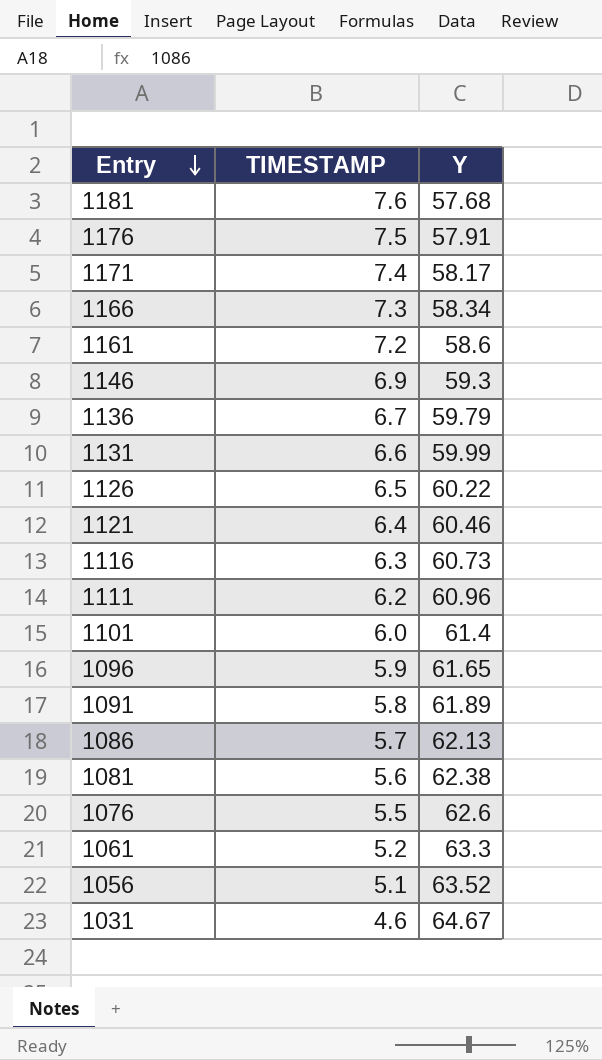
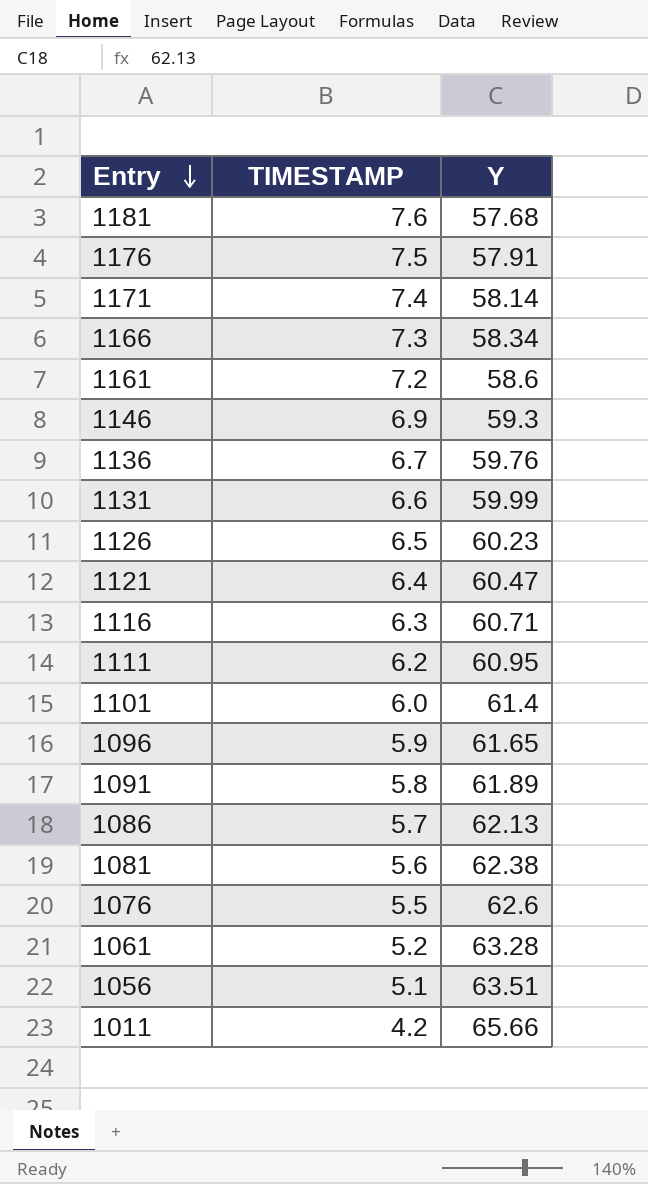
row 1031: 4.6 | 64.67 -> none
1171 | Y: 58.17 -> 58.14
1136 | Y: 59.79 -> 59.76
1126 | Y: 60.22 -> 60.23
1121 | Y: 60.46 -> 60.47
1116 | Y: 60.73 -> 60.71
1111 | Y: 60.96 -> 60.95
1061 | Y: 63.3 -> 63.28
1056 | Y: 63.52 -> 63.51
row 1011: none -> 4.2 | 65.66

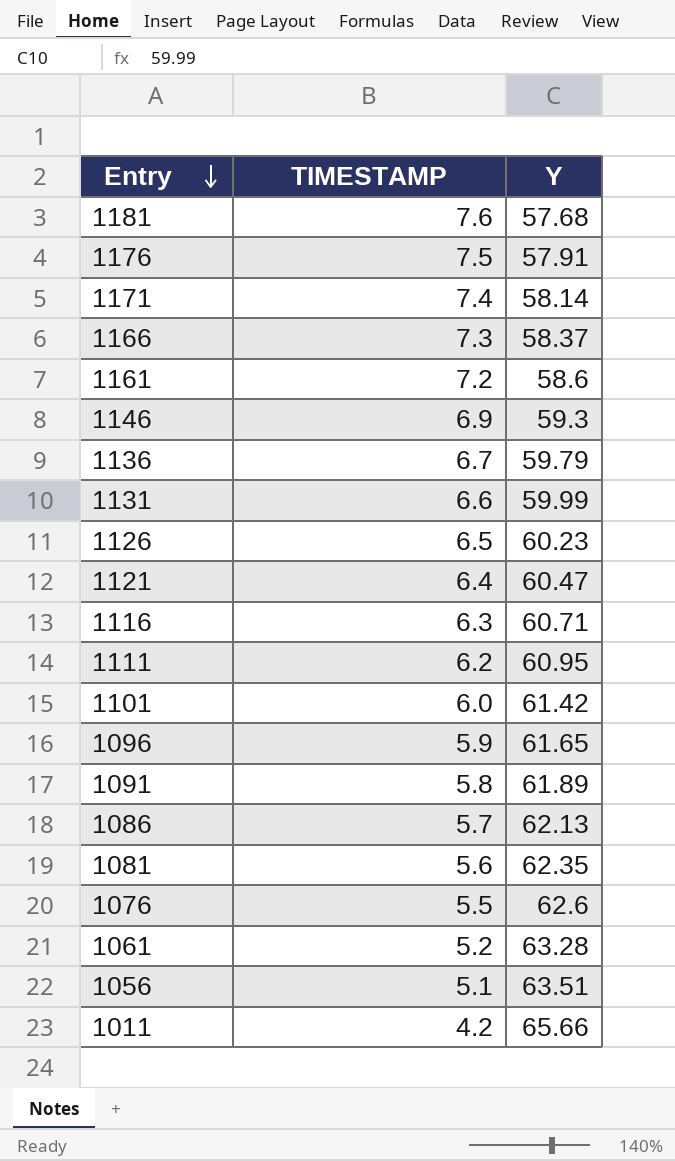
1166 | Y: 58.34 -> 58.37
1136 | Y: 59.76 -> 59.79
1101 | Y: 61.4 -> 61.42
1081 | Y: 62.38 -> 62.35

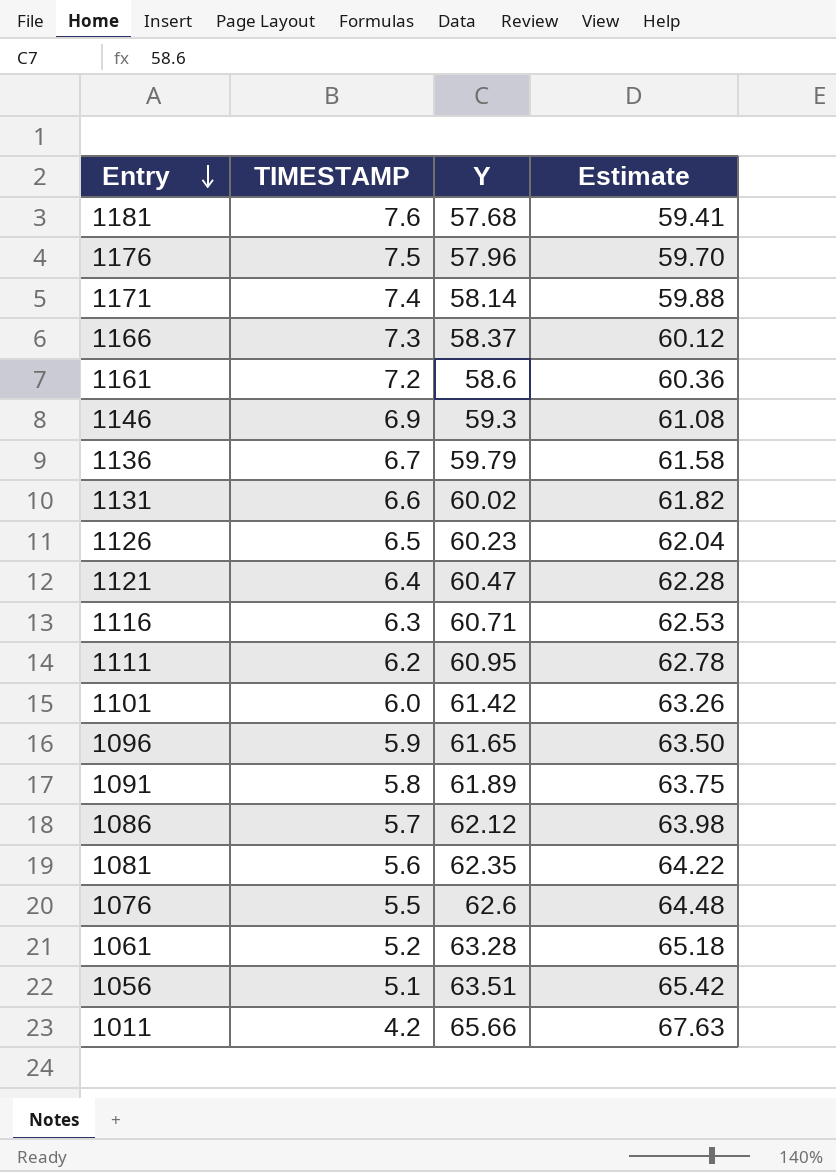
column Estimate | formula: none -> [Y] * 1.03
1176 | Y: 57.91 -> 57.96
1131 | Y: 59.99 -> 60.02
1086 | Y: 62.13 -> 62.12

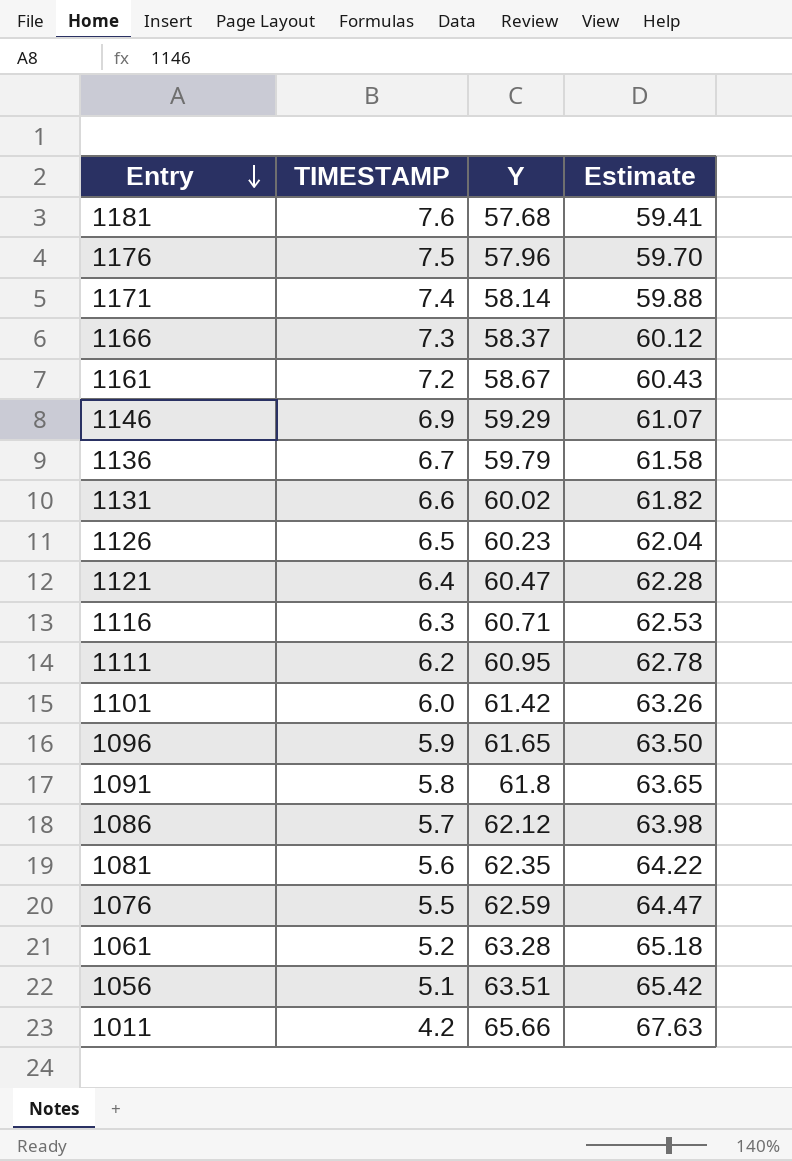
1161 | Y: 58.6 -> 58.67
1161 | Estimate: 60.36 -> 60.43
1146 | Y: 59.3 -> 59.29
1146 | Estimate: 61.08 -> 61.07
1091 | Y: 61.89 -> 61.8
1091 | Estimate: 63.75 -> 63.65
1076 | Y: 62.6 -> 62.59
1076 | Estimate: 64.48 -> 64.47

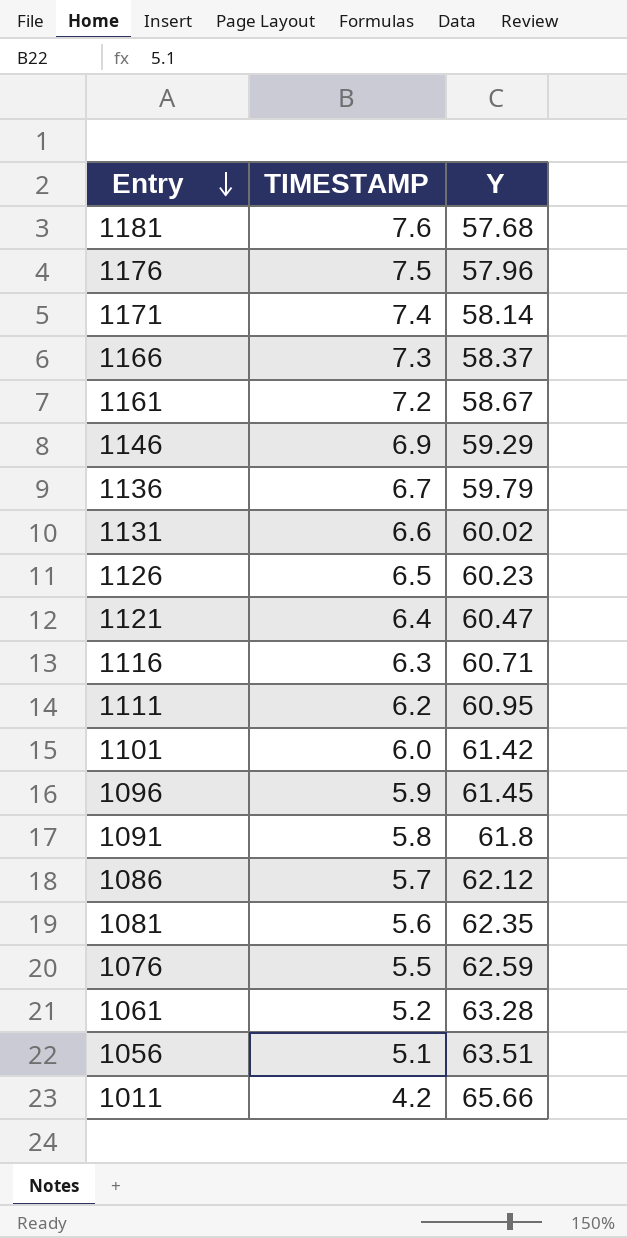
column Estimate | formula: [Y] * 1.03 -> none
1096 | Y: 61.65 -> 61.45

